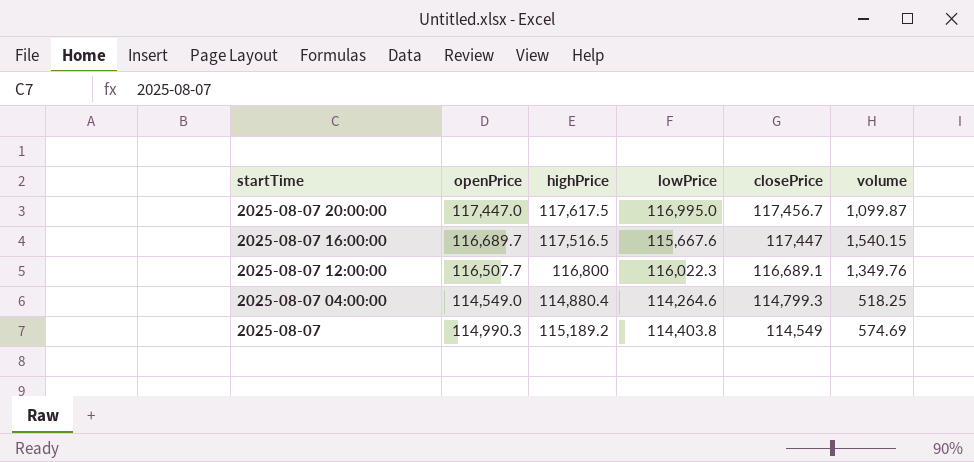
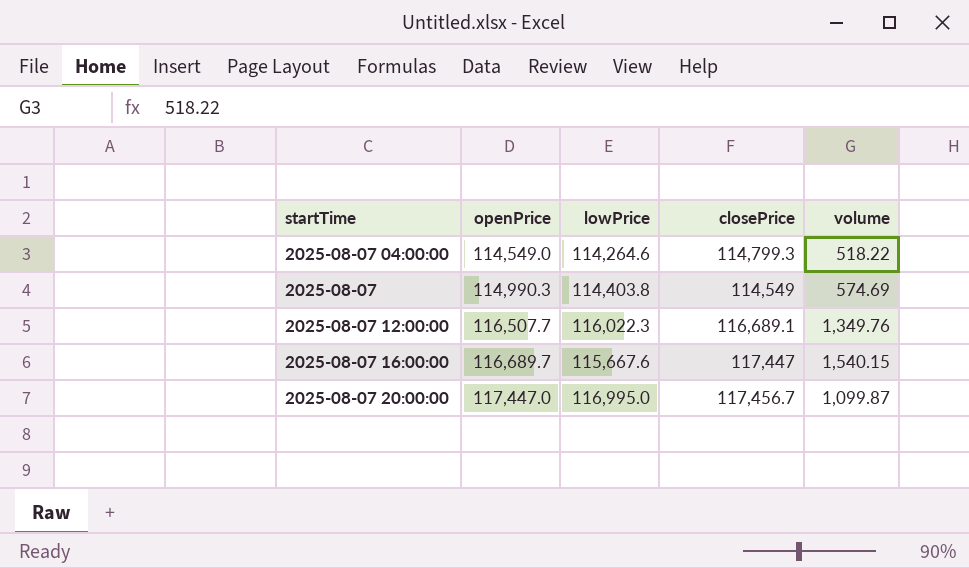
row order: startTime descending -> openPrice ascending
column highPrice | position: 3 -> none
2025-08-07 04:00:00 | volume: 518.25 -> 518.22

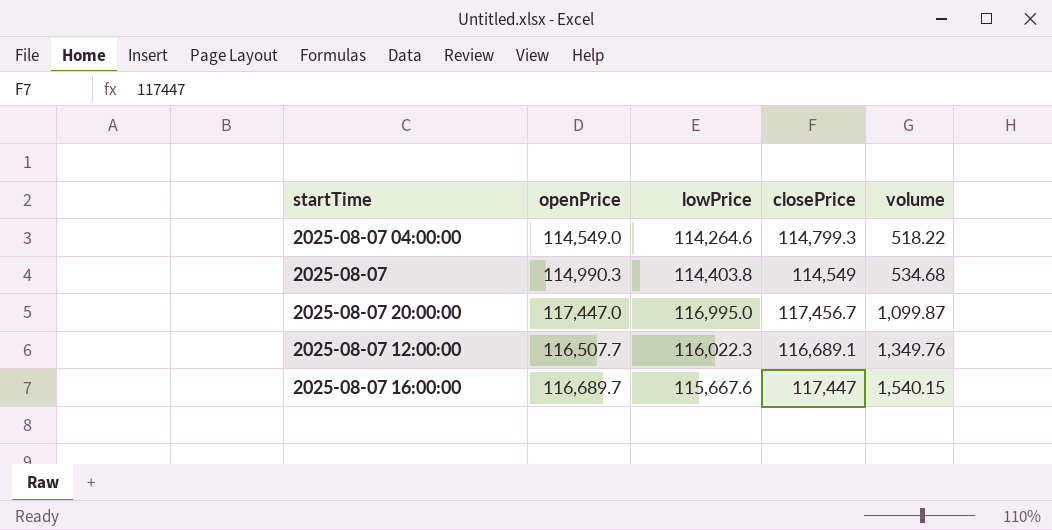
row order: openPrice ascending -> volume ascending
2025-08-07 | volume: 574.69 -> 534.68

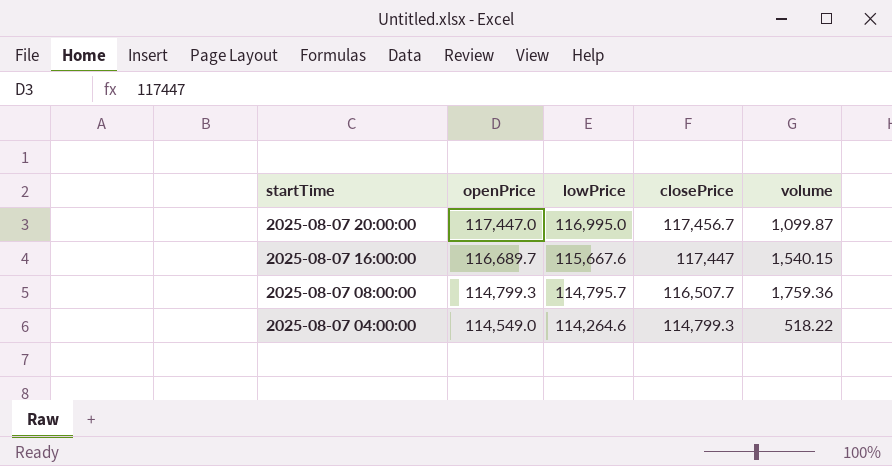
row order: volume ascending -> startTime descending
row 2025-08-07: 114,990.3 | 114,403.8 | 114,549 | 534.68 -> none
row 2025-08-07 12:00:00: 116,507.7 | 116,022.3 | 116,689.1 | 1,349.76 -> none
row 2025-08-07 08:00:00: none -> 114,799.3 | 114,795.7 | 116,507.7 | 1,759.36

